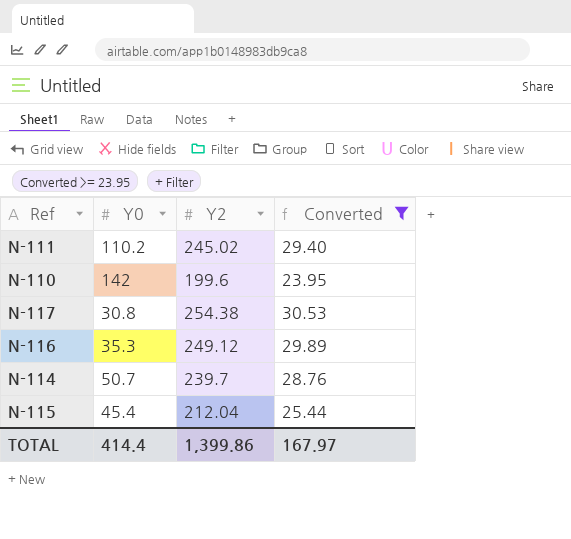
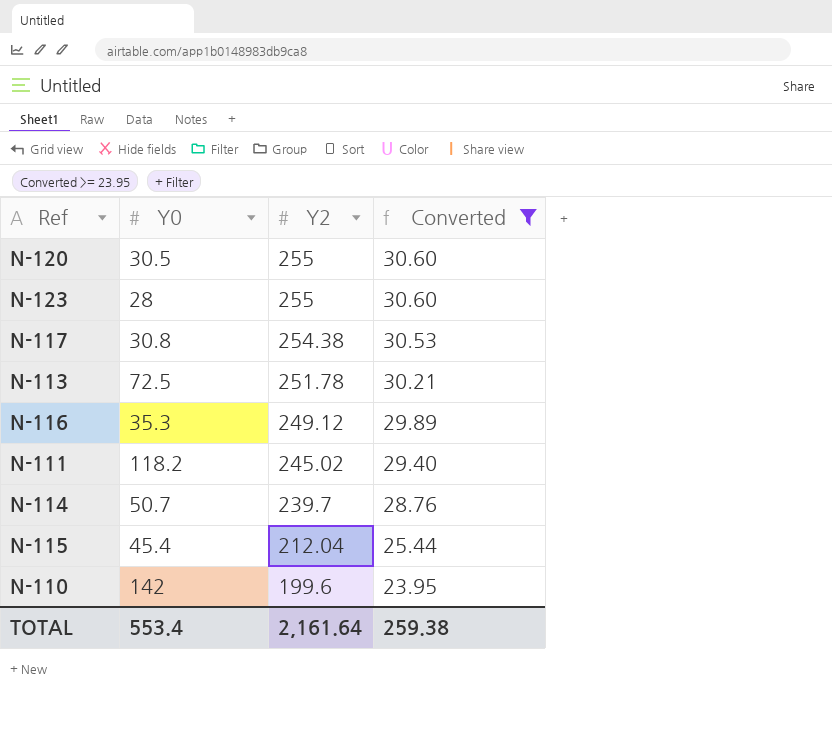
row order: none -> Y2 descending
row N-120: none -> 30.5 | 255 | 30.60
row N-123: none -> 28 | 255 | 30.60
row N-113: none -> 72.5 | 251.78 | 30.21
N-111 | Y0: 110.2 -> 118.2
TOTAL | Y0: 414.4 -> 553.4
TOTAL | Y2: 1,399.86 -> 2,161.64
TOTAL | Converted: 167.97 -> 259.38

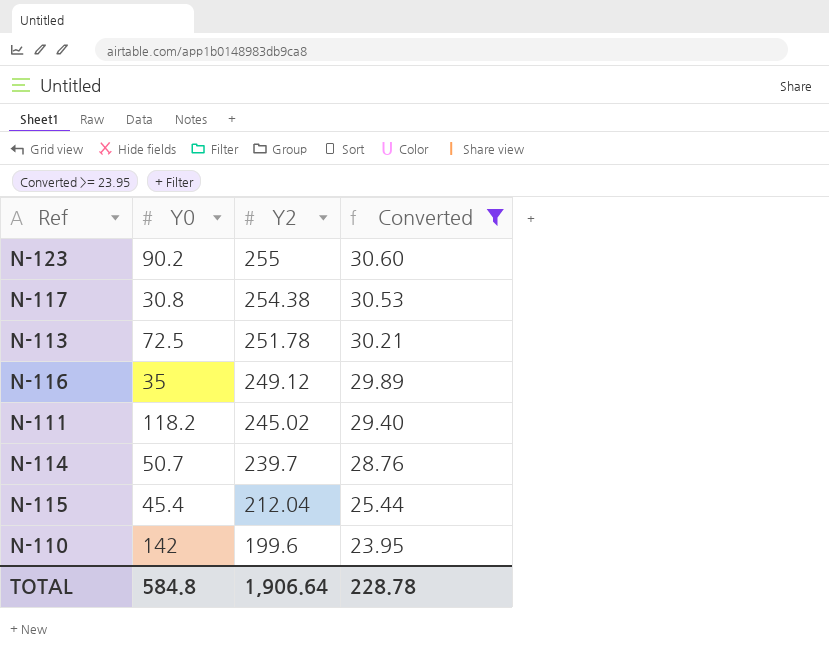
row N-120: 30.5 | 255 | 30.60 -> none
N-123 | Y0: 28 -> 90.2
N-116 | Y0: 35.3 -> 35
TOTAL | Y0: 553.4 -> 584.8
TOTAL | Y2: 2,161.64 -> 1,906.64
TOTAL | Converted: 259.38 -> 228.78

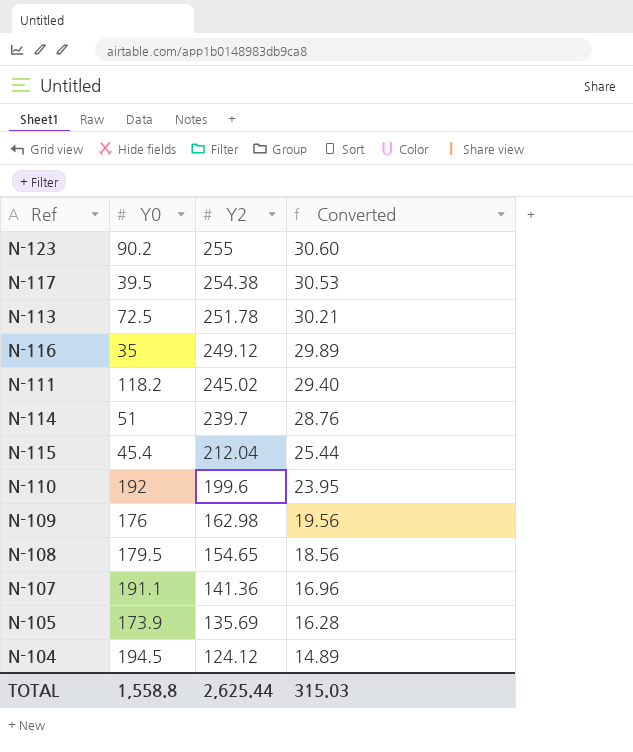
filter: Converted >= 23.95 -> none
N-117 | Y0: 30.8 -> 39.5
N-114 | Y0: 50.7 -> 51
N-110 | Y0: 142 -> 192
TOTAL | Y0: 584.8 -> 1,558.8
TOTAL | Y2: 1,906.64 -> 2,625.44
TOTAL | Converted: 228.78 -> 315.03

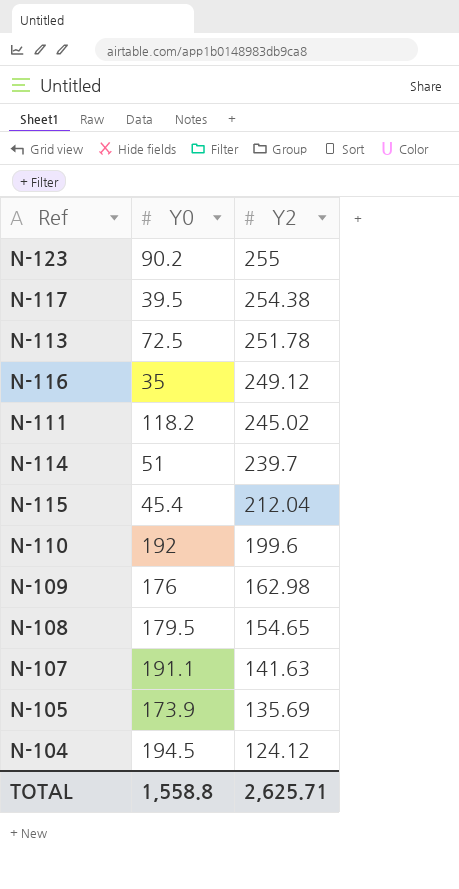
column Converted | formula: [Y2] * 0.12 -> none
N-107 | Y2: 141.36 -> 141.63
TOTAL | Y2: 2,625.44 -> 2,625.71

